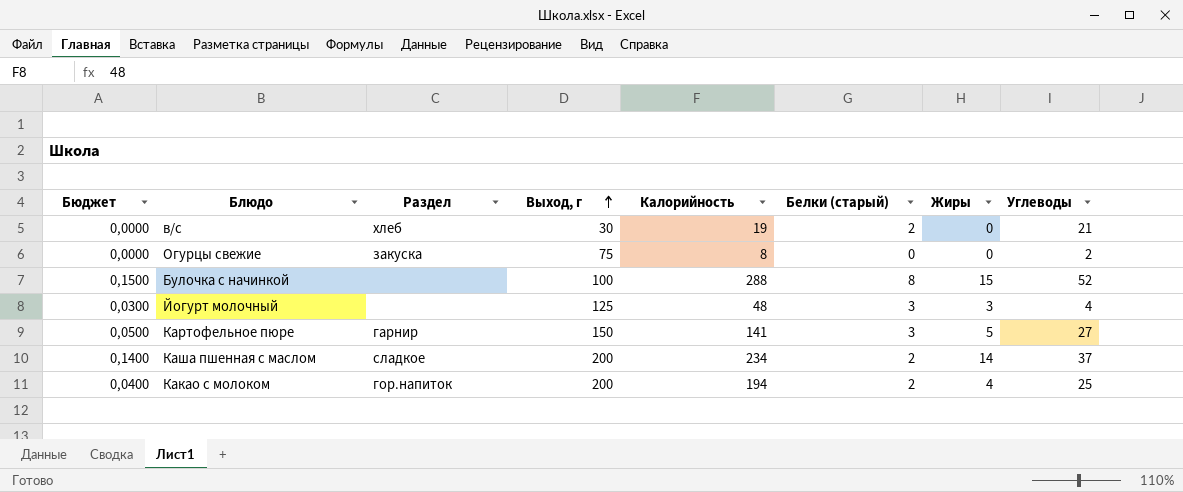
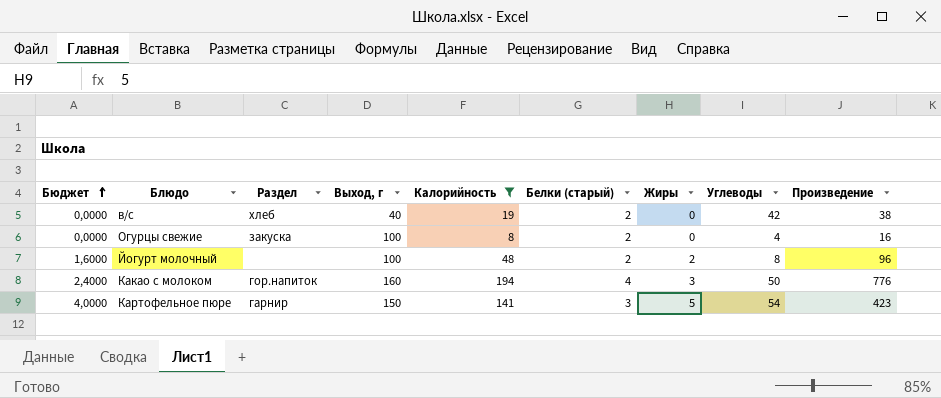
filter: none -> Калорийность <= 194
row order: Выход, г ascending -> Бюджет ascending
column Бюджет | formula: [Жиры] * 0,01 -> [Жиры] * 0,8
column Произведение | formula: none -> [Калорийность] * [Белки (старый)]
в/с | Выход, г: 30 -> 40
в/с | Углеводы: 21 -> 42
Огурцы свежие | Выход, г: 75 -> 100
Огурцы свежие | Белки (старый): 0 -> 2
Огурцы свежие | Углеводы: 2 -> 4
Йогурт молочный | Выход, г: 125 -> 100
Йогурт молочный | Белки (старый): 3 -> 2
Йогурт молочный | Жиры: 3 -> 2
Йогурт молочный | Углеводы: 4 -> 8
Какао с молоком | Выход, г: 200 -> 160
Какао с молоком | Белки (старый): 2 -> 4
Какао с молоком | Жиры: 4 -> 3
Какао с молоком | Углеводы: 25 -> 50
Картофельное пюре | Углеводы: 27 -> 54

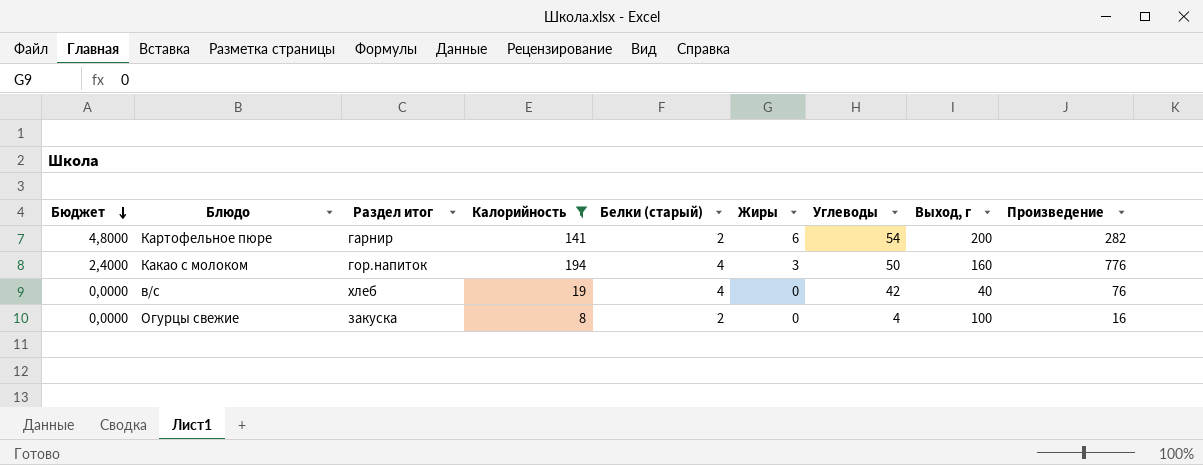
row order: Бюджет ascending -> Бюджет descending
column name: Раздел -> Раздел итог
column Выход, г | position: 4 -> 8
row Йогурт молочный: 1,6000 | none | 100 | 48 | 2 | 2 | 8 | 96 -> none
Картофельное пюре | Бюджет: 4,0000 -> 4,8000
Картофельное пюре | Белки (старый): 3 -> 2
Картофельное пюре | Жиры: 5 -> 6
Картофельное пюре | Выход, г: 150 -> 200
Картофельное пюре | Произведение: 423 -> 282
в/с | Белки (старый): 2 -> 4
в/с | Произведение: 38 -> 76

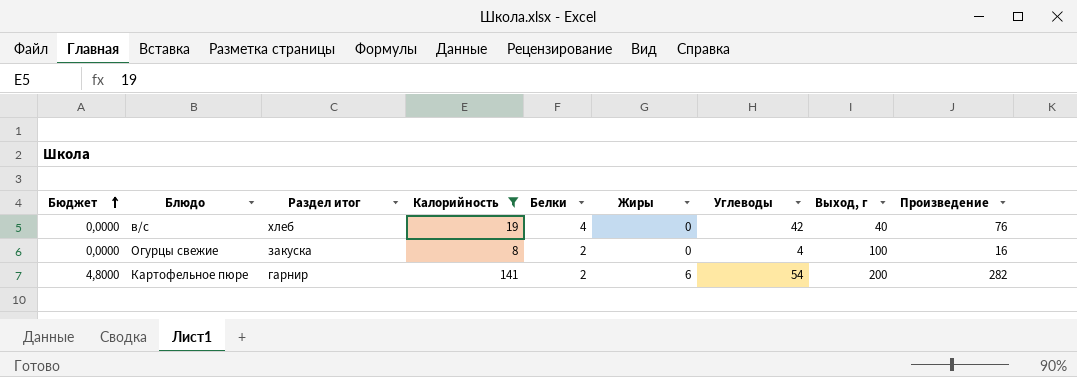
row order: Бюджет descending -> Бюджет ascending
column name: Белки (старый) -> Белки
row Какао с молоком: 2,4000 | гор.напиток | 194 | 4 | 3 | 50 | 160 | 776 -> none

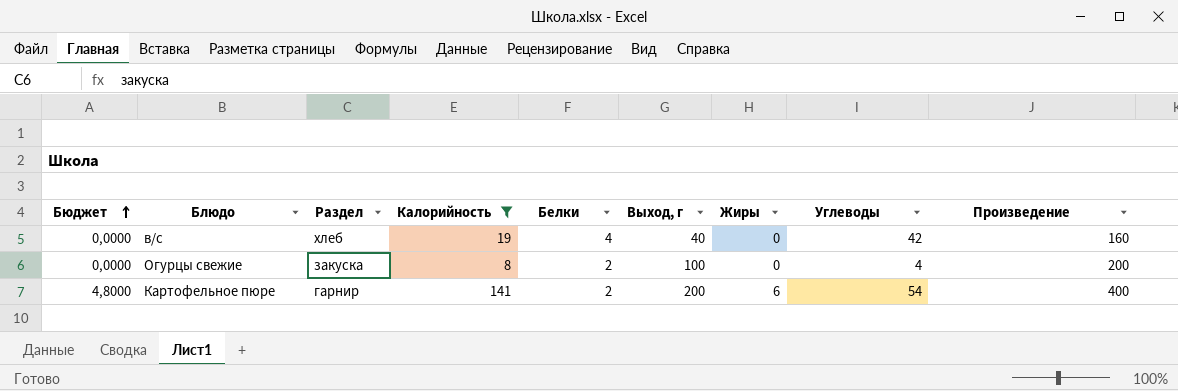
column name: Раздел итог -> Раздел
column Выход, г | position: 8 -> 6
column Произведение | formula: [Калорийность] * [Белки] -> [Белки] * [Выход, г]

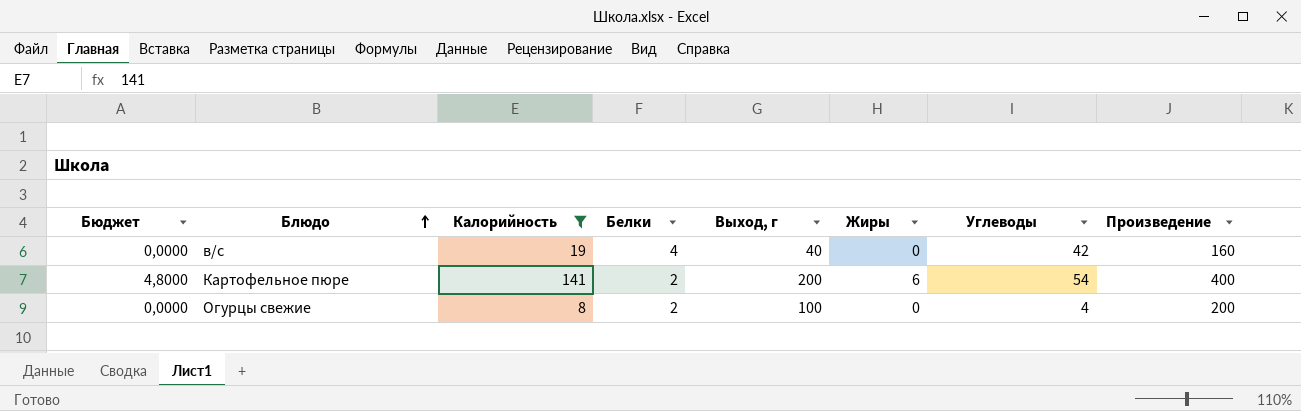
row order: Бюджет ascending -> Блюдо ascending
column Раздел | position: 3 -> none

